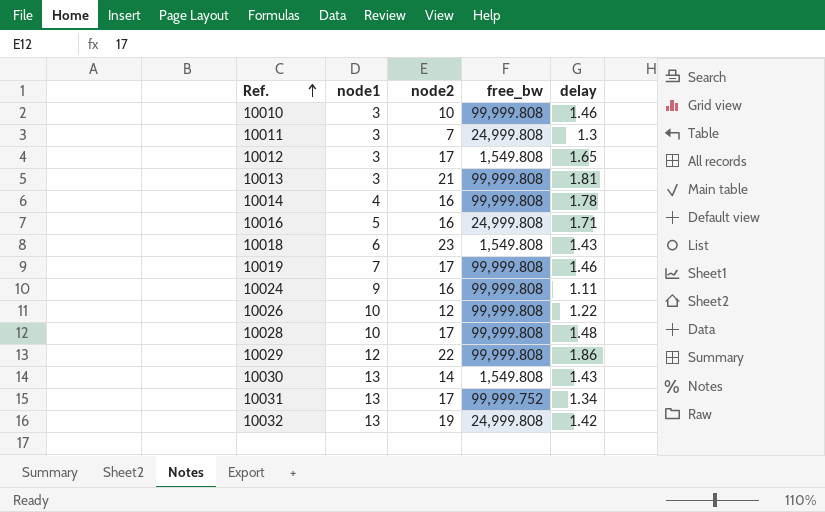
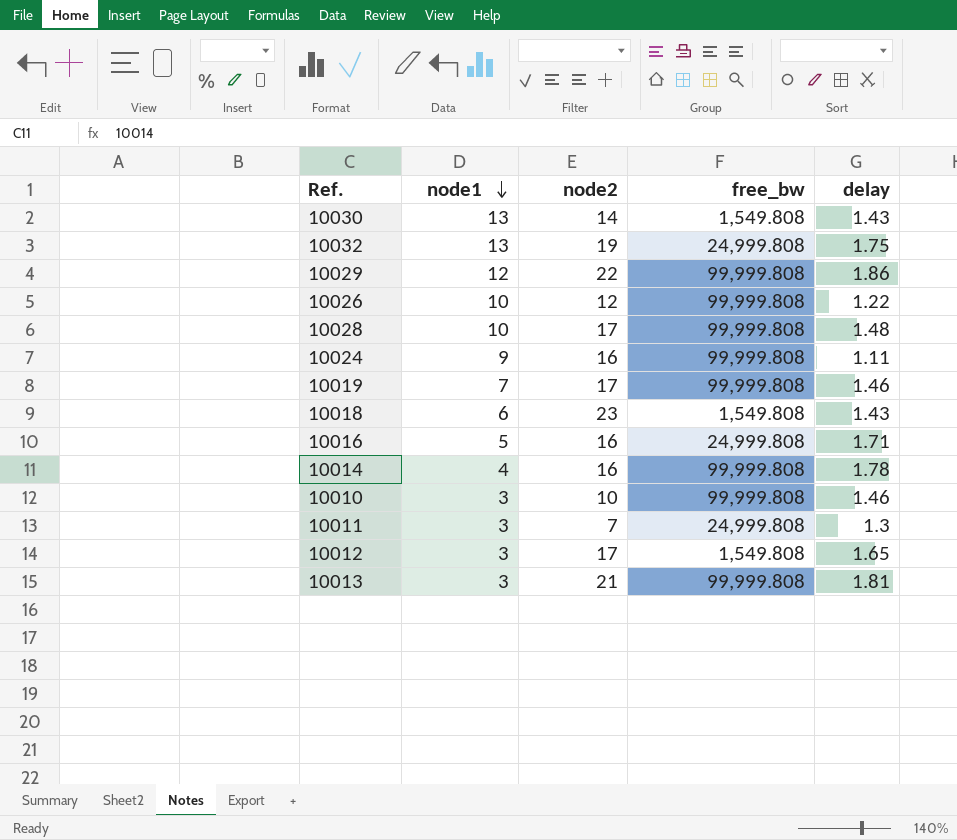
row order: Ref. ascending -> node1 descending
row 10031: 13 | 17 | 99,999.752 | 1.34 -> none
10032 | delay: 1.42 -> 1.75

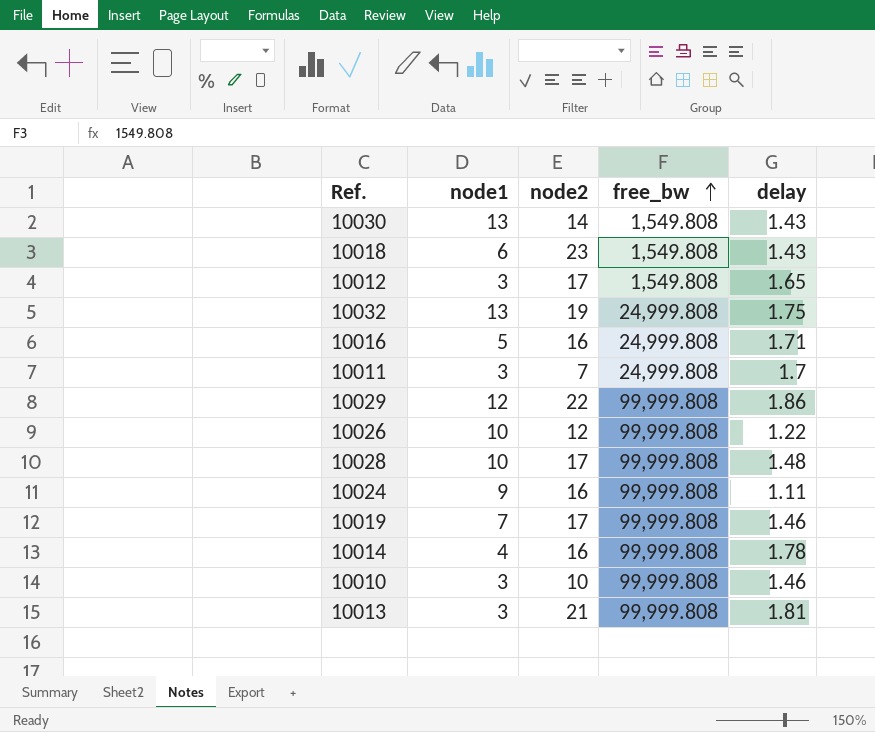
row order: node1 descending -> free_bw ascending
10011 | delay: 1.3 -> 1.7

